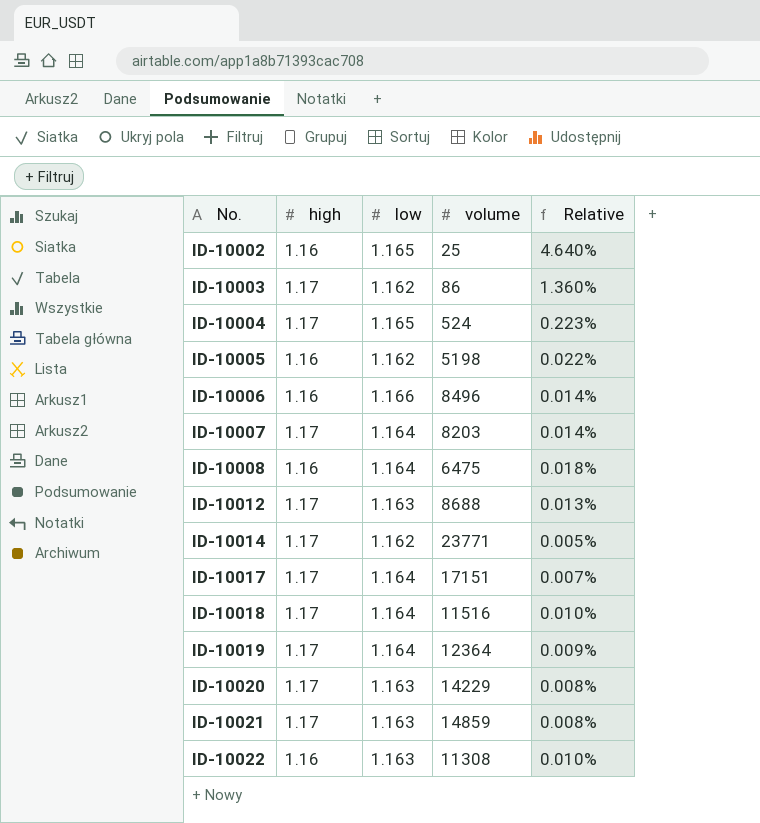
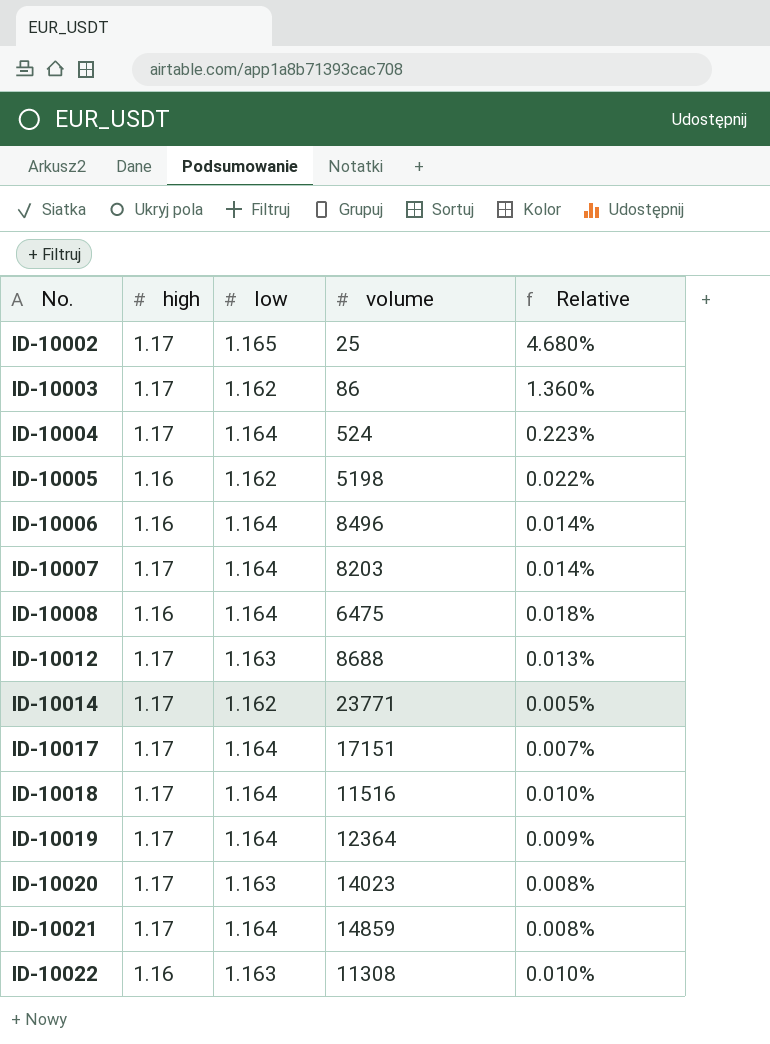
ID-10002 | high: 1.16 -> 1.17
ID-10002 | Relative: 4.640% -> 4.680%
ID-10004 | low: 1.165 -> 1.164
ID-10006 | low: 1.166 -> 1.164
ID-10020 | volume: 14229 -> 14023
ID-10021 | low: 1.163 -> 1.164

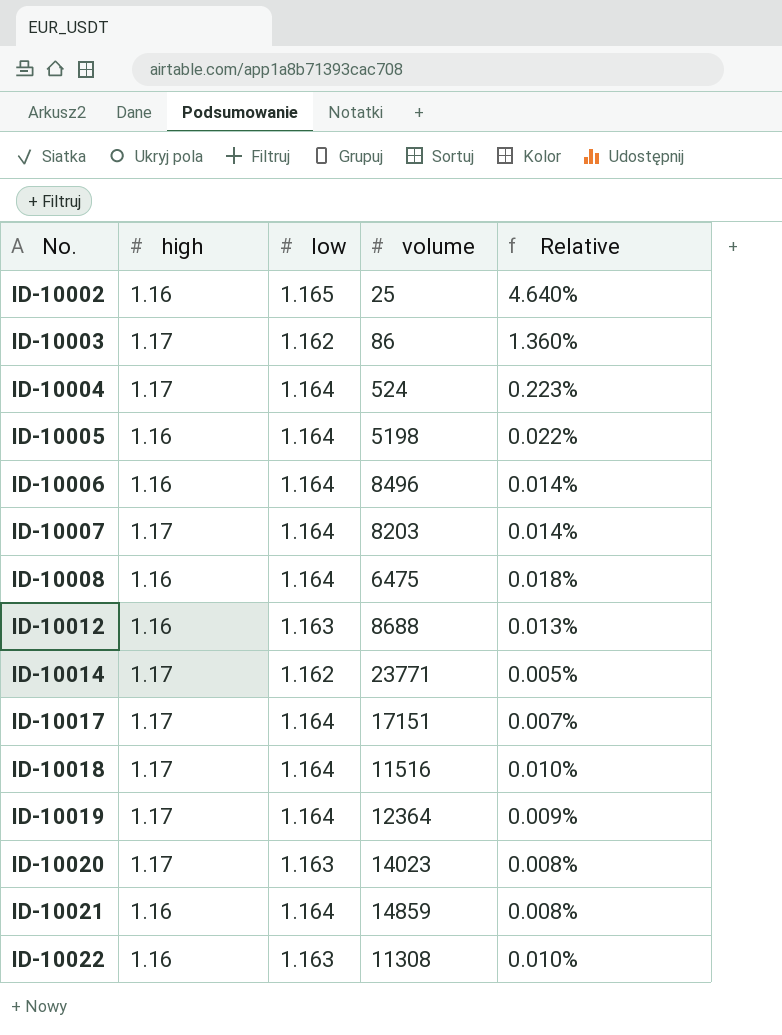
ID-10002 | high: 1.17 -> 1.16
ID-10002 | Relative: 4.680% -> 4.640%
ID-10005 | low: 1.162 -> 1.164
ID-10012 | high: 1.17 -> 1.16
ID-10021 | high: 1.17 -> 1.16

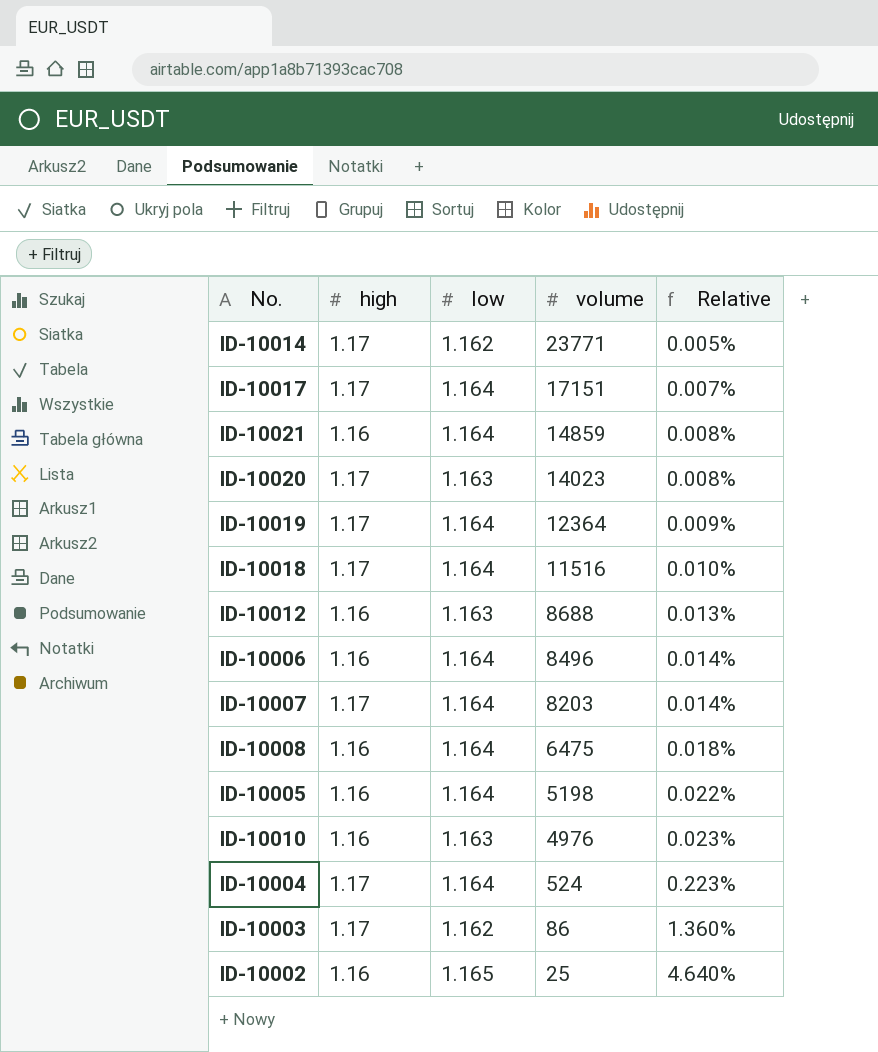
row order: No. ascending -> volume descending
row ID-10022: 1.16 | 1.163 | 11308 | 0.010% -> none
row ID-10010: none -> 1.16 | 1.163 | 4976 | 0.023%

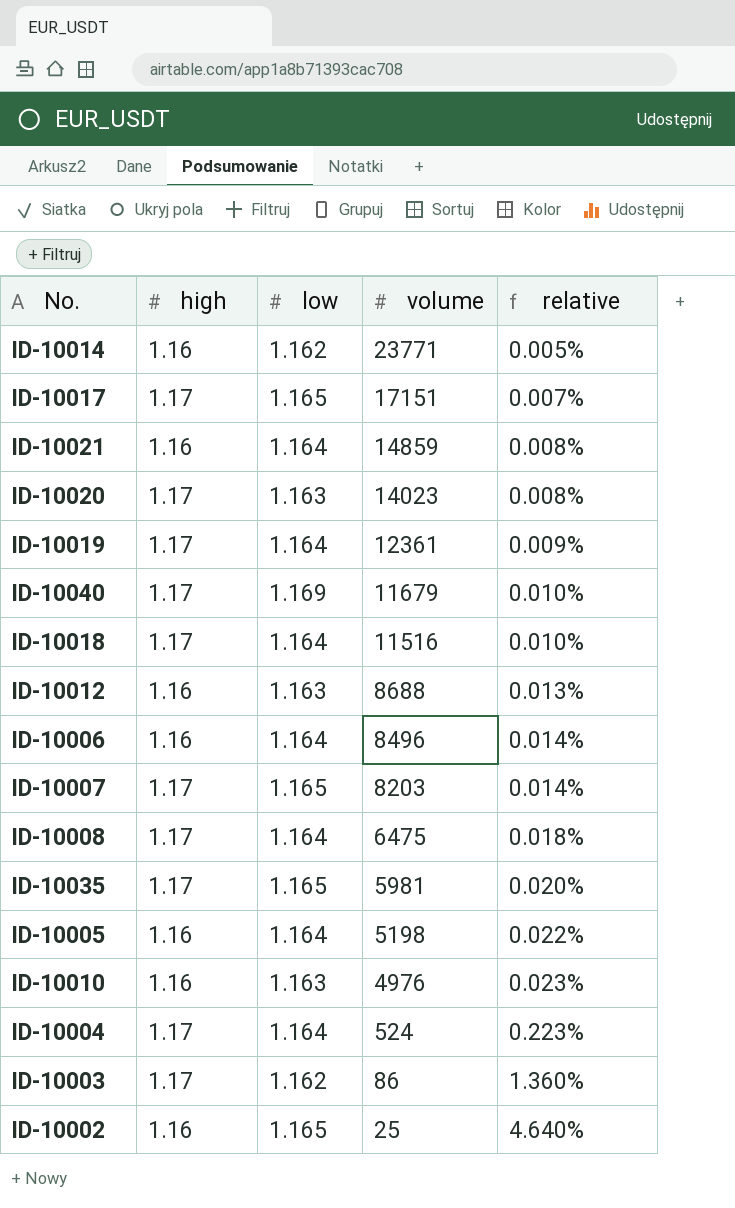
column name: Relative -> relative
ID-10014 | high: 1.17 -> 1.16
ID-10017 | low: 1.164 -> 1.165
ID-10019 | volume: 12364 -> 12361
row ID-10040: none -> 1.17 | 1.169 | 11679 | 0.010%
ID-10007 | low: 1.164 -> 1.165
ID-10008 | high: 1.16 -> 1.17
row ID-10035: none -> 1.17 | 1.165 | 5981 | 0.020%

